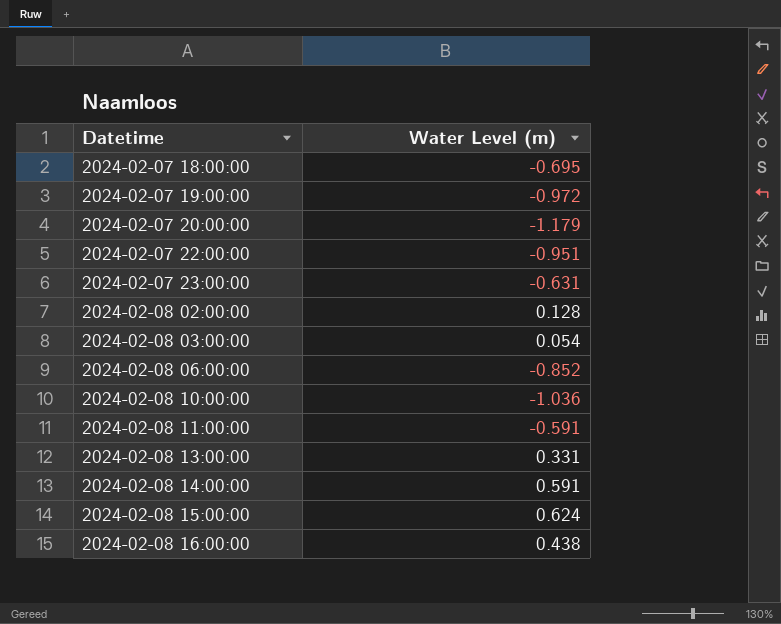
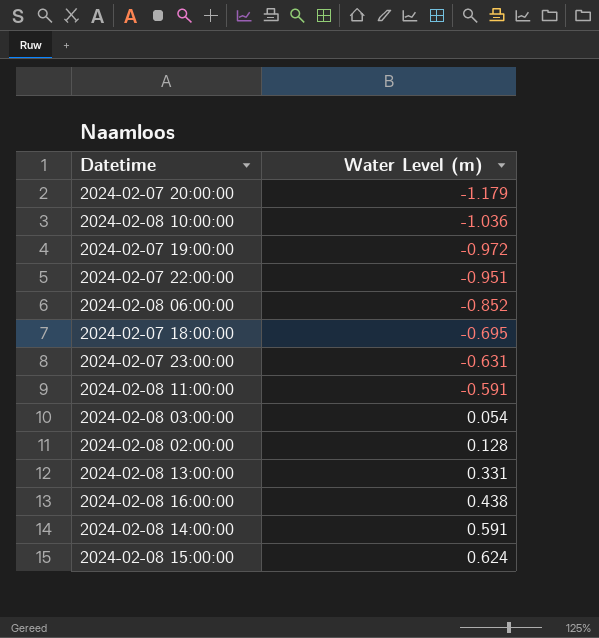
row order: Datetime ascending -> Water Level (m) ascending

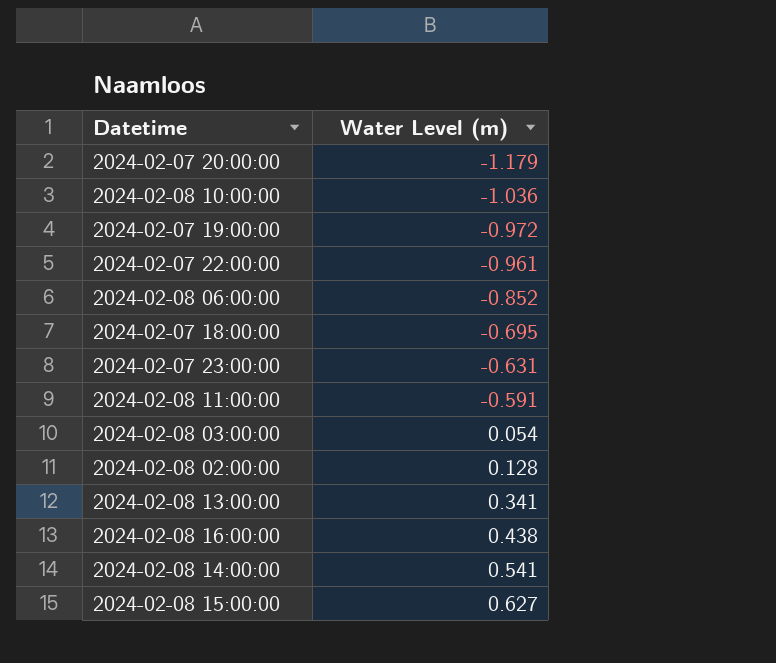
2024-02-07 22:00:00 | Water Level (m): -0.951 -> -0.961
2024-02-08 13:00:00 | Water Level (m): 0.331 -> 0.341
2024-02-08 14:00:00 | Water Level (m): 0.591 -> 0.541
2024-02-08 15:00:00 | Water Level (m): 0.624 -> 0.627

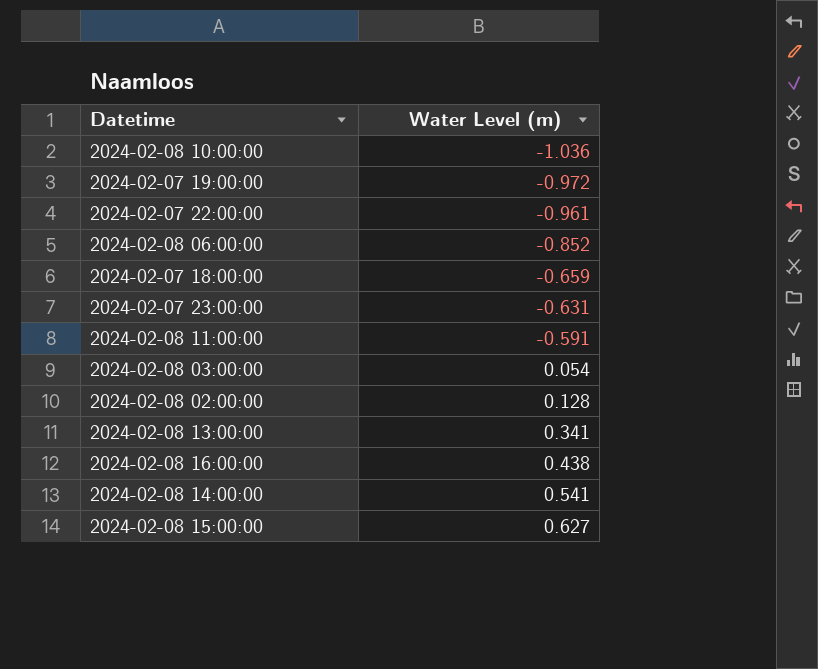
row 2024-02-07 20:00:00: -1.179 -> none
2024-02-07 18:00:00 | Water Level (m): -0.695 -> -0.659

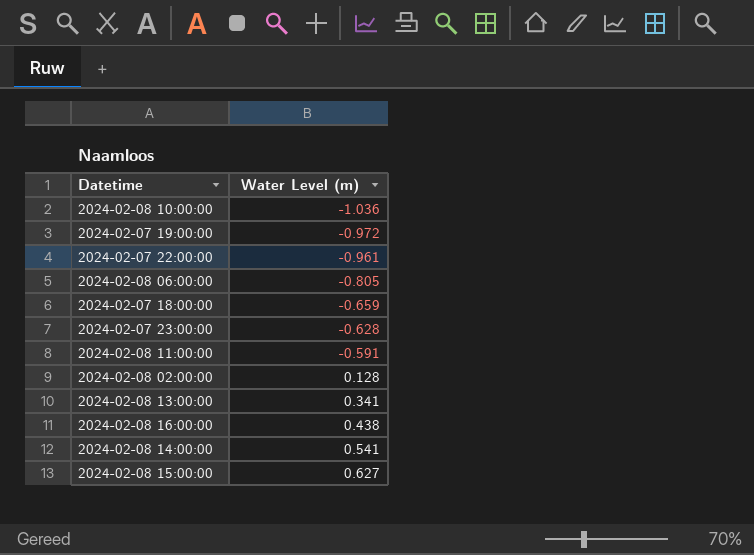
row 2024-02-08 03:00:00: 0.054 -> none
2024-02-08 06:00:00 | Water Level (m): -0.852 -> -0.805
2024-02-07 23:00:00 | Water Level (m): -0.631 -> -0.628

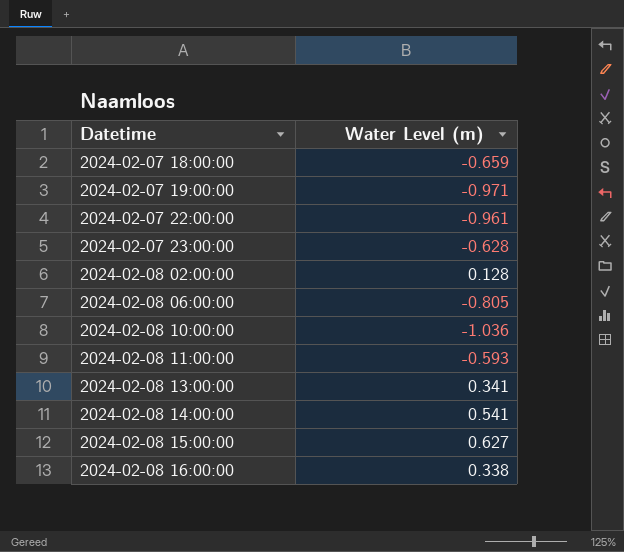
row order: Water Level (m) ascending -> Datetime ascending
2024-02-07 19:00:00 | Water Level (m): -0.972 -> -0.971
2024-02-08 11:00:00 | Water Level (m): -0.591 -> -0.593
2024-02-08 16:00:00 | Water Level (m): 0.438 -> 0.338

